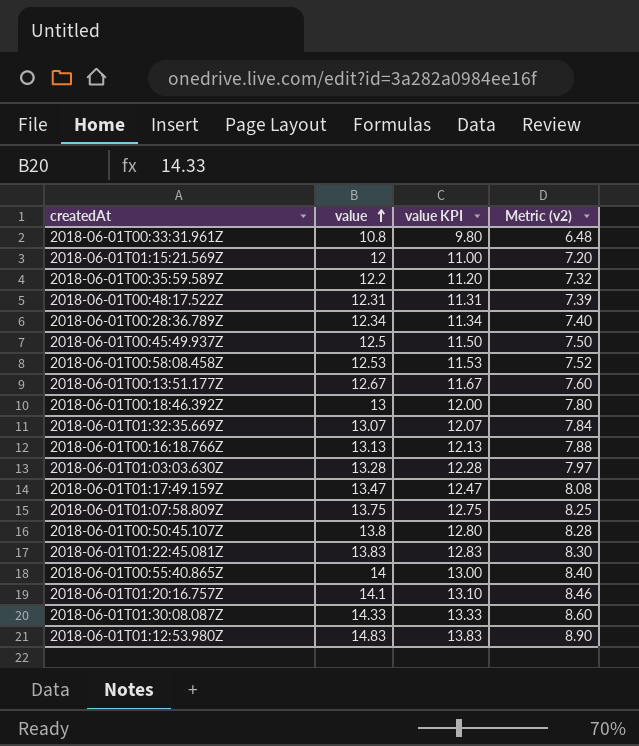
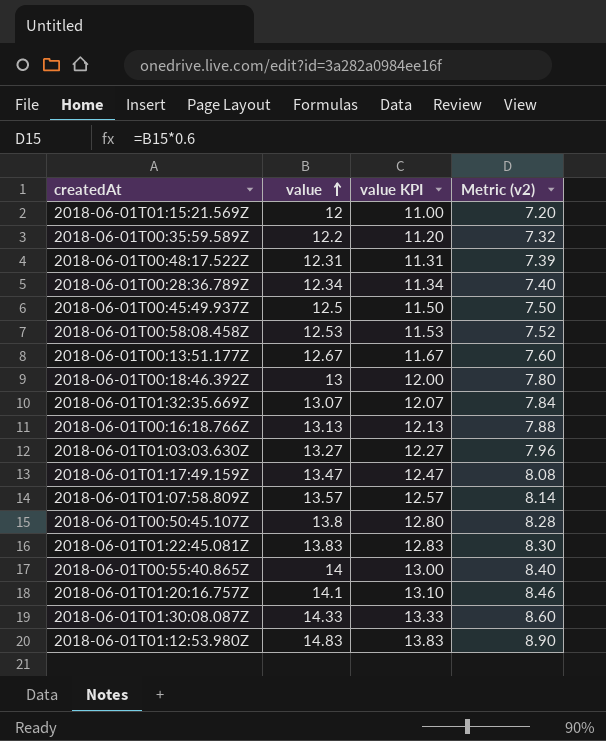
row 2018-06-01T00:33:31.961Z: 10.8 | 9.80 | 6.48 -> none
2018-06-01T01:03:03.630Z | value: 13.28 -> 13.27
2018-06-01T01:03:03.630Z | value KPI: 12.28 -> 12.27
2018-06-01T01:03:03.630Z | Metric (v2): 7.97 -> 7.96
2018-06-01T01:07:58.809Z | value: 13.75 -> 13.57
2018-06-01T01:07:58.809Z | value KPI: 12.75 -> 12.57
2018-06-01T01:07:58.809Z | Metric (v2): 8.25 -> 8.14

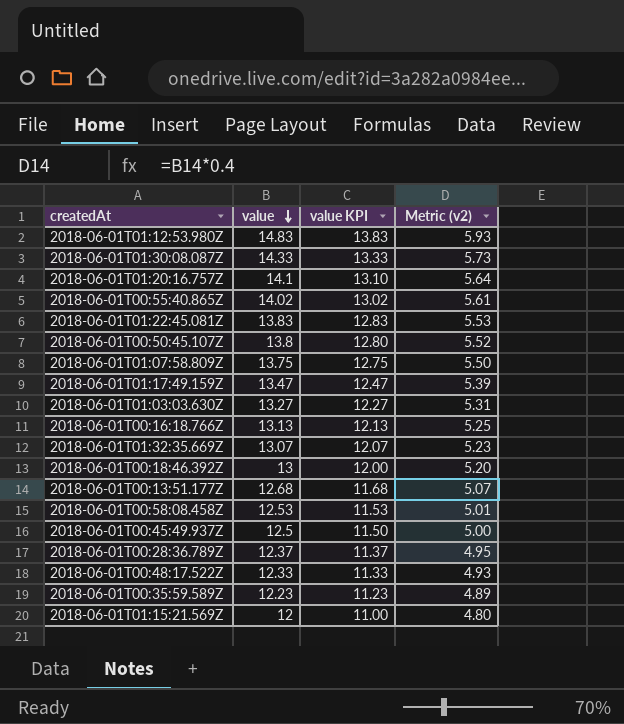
row order: value ascending -> value descending
column Metric (v2) | formula: [value] * 0.6 -> [value] * 0.4
2018-06-01T00:55:40.865Z | value: 14 -> 14.02
2018-06-01T00:55:40.865Z | value KPI: 13.00 -> 13.02
2018-06-01T01:07:58.809Z | value: 13.57 -> 13.75
2018-06-01T01:07:58.809Z | value KPI: 12.57 -> 12.75
2018-06-01T00:13:51.177Z | value: 12.67 -> 12.68
2018-06-01T00:13:51.177Z | value KPI: 11.67 -> 11.68
2018-06-01T00:28:36.789Z | value: 12.34 -> 12.37
2018-06-01T00:28:36.789Z | value KPI: 11.34 -> 11.37
2018-06-01T00:48:17.522Z | value: 12.31 -> 12.33
2018-06-01T00:48:17.522Z | value KPI: 11.31 -> 11.33
2018-06-01T00:35:59.589Z | value: 12.2 -> 12.23
2018-06-01T00:35:59.589Z | value KPI: 11.20 -> 11.23

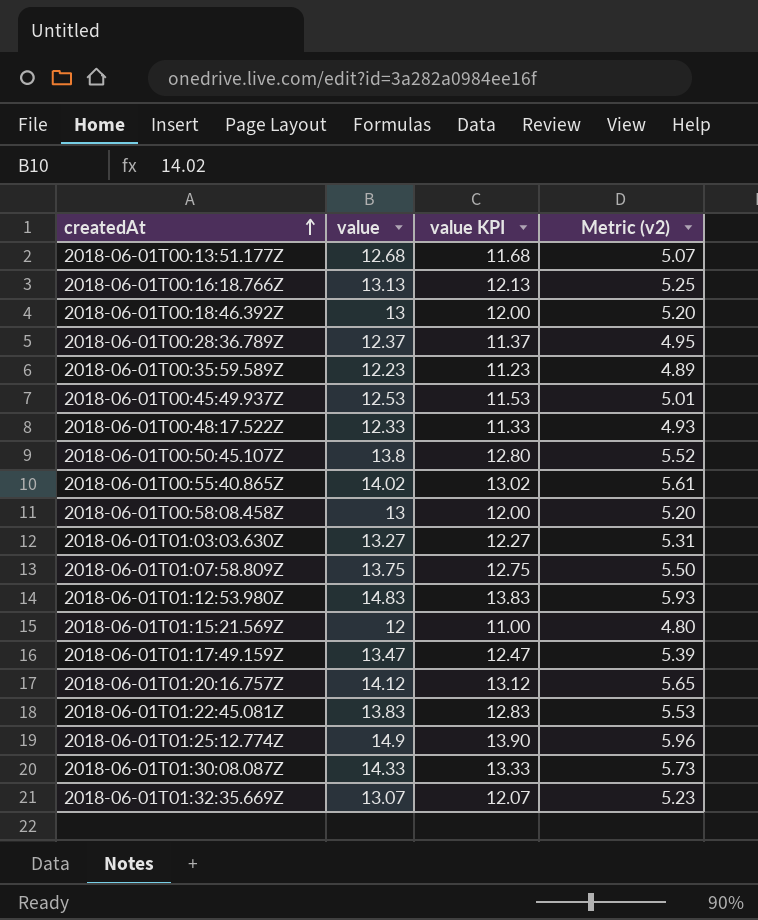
row order: value descending -> createdAt ascending
2018-06-01T00:45:49.937Z | value: 12.5 -> 12.53
2018-06-01T00:45:49.937Z | value KPI: 11.50 -> 11.53
2018-06-01T00:45:49.937Z | Metric (v2): 5.00 -> 5.01
2018-06-01T00:58:08.458Z | value: 12.53 -> 13
2018-06-01T00:58:08.458Z | value KPI: 11.53 -> 12.00
2018-06-01T00:58:08.458Z | Metric (v2): 5.01 -> 5.20
2018-06-01T01:20:16.757Z | value: 14.1 -> 14.12
2018-06-01T01:20:16.757Z | value KPI: 13.10 -> 13.12
2018-06-01T01:20:16.757Z | Metric (v2): 5.64 -> 5.65
row 2018-06-01T01:25:12.774Z: none -> 14.9 | 13.90 | 5.96

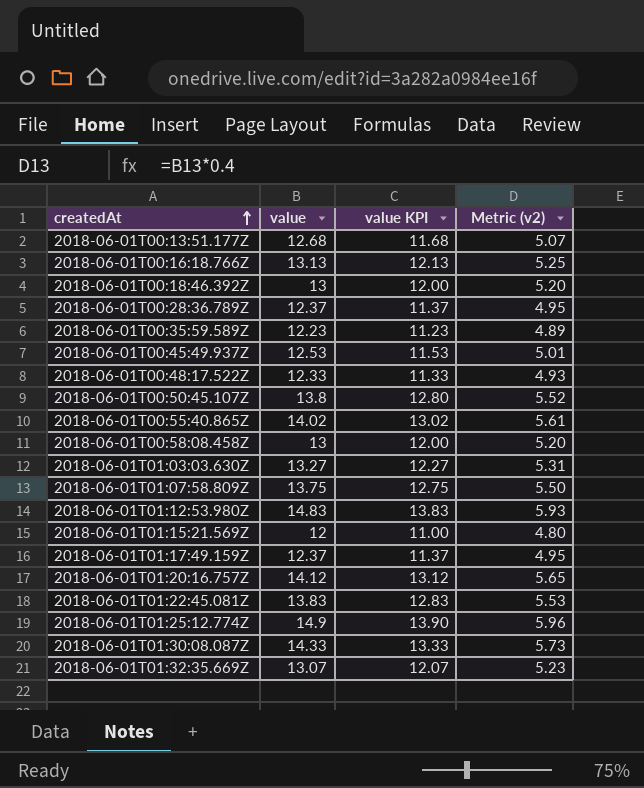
2018-06-01T01:17:49.159Z | value: 13.47 -> 12.37
2018-06-01T01:17:49.159Z | value KPI: 12.47 -> 11.37
2018-06-01T01:17:49.159Z | Metric (v2): 5.39 -> 4.95

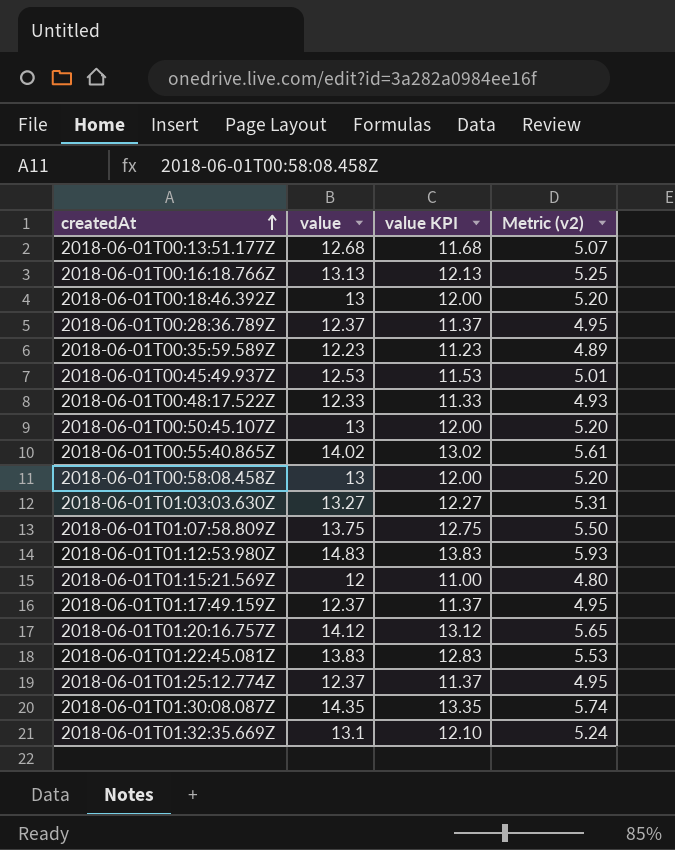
2018-06-01T00:50:45.107Z | value: 13.8 -> 13
2018-06-01T00:50:45.107Z | value KPI: 12.80 -> 12.00
2018-06-01T00:50:45.107Z | Metric (v2): 5.52 -> 5.20
2018-06-01T01:25:12.774Z | value: 14.9 -> 12.37
2018-06-01T01:25:12.774Z | value KPI: 13.90 -> 11.37
2018-06-01T01:25:12.774Z | Metric (v2): 5.96 -> 4.95
2018-06-01T01:30:08.087Z | value: 14.33 -> 14.35
2018-06-01T01:30:08.087Z | value KPI: 13.33 -> 13.35
2018-06-01T01:30:08.087Z | Metric (v2): 5.73 -> 5.74
2018-06-01T01:32:35.669Z | value: 13.07 -> 13.1
2018-06-01T01:32:35.669Z | value KPI: 12.07 -> 12.10
2018-06-01T01:32:35.669Z | Metric (v2): 5.23 -> 5.24

